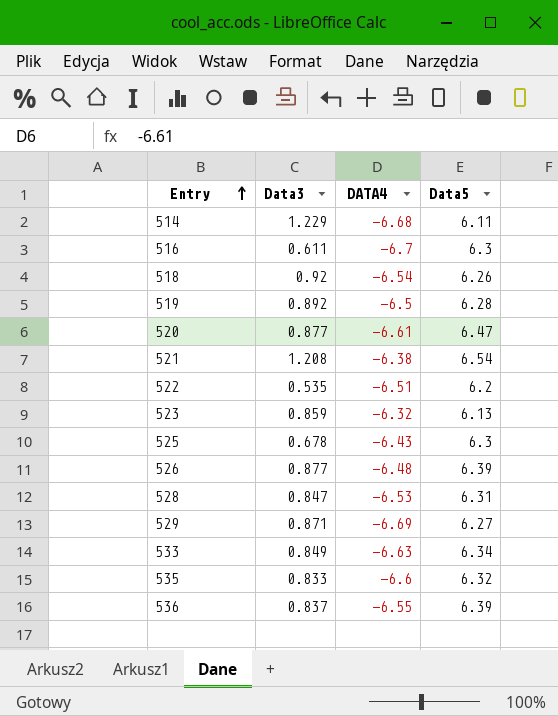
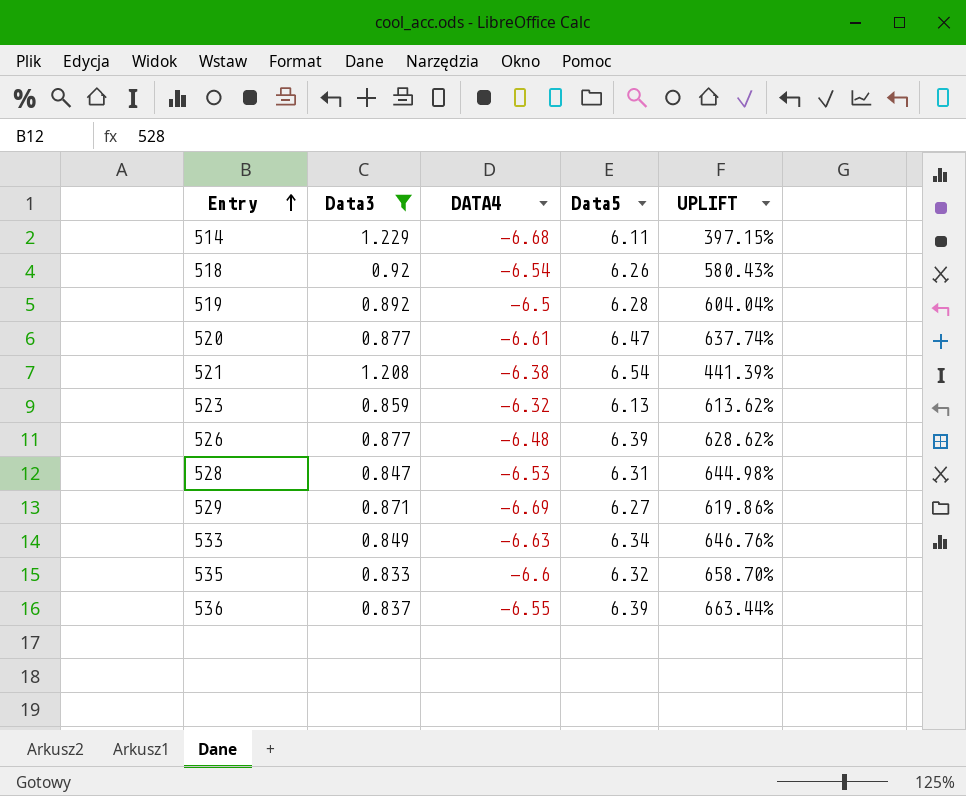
filter: none -> Data3 >= 0.833
column UPLIFT | formula: none -> ([Data5] - [Data3]) / [Data3]

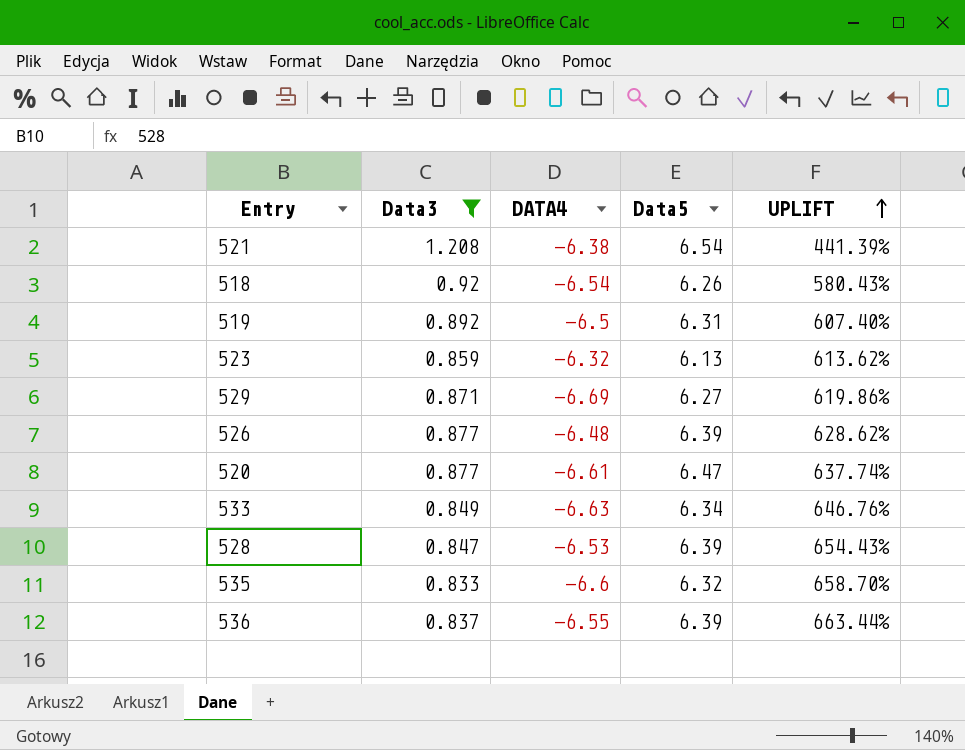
row order: Entry ascending -> UPLIFT ascending
row 514: 1.229 | -6.68 | 6.11 | 397.15% -> none
519 | Data5: 6.28 -> 6.31
519 | UPLIFT: 604.04% -> 607.40%
528 | Data5: 6.31 -> 6.39
528 | UPLIFT: 644.98% -> 654.43%

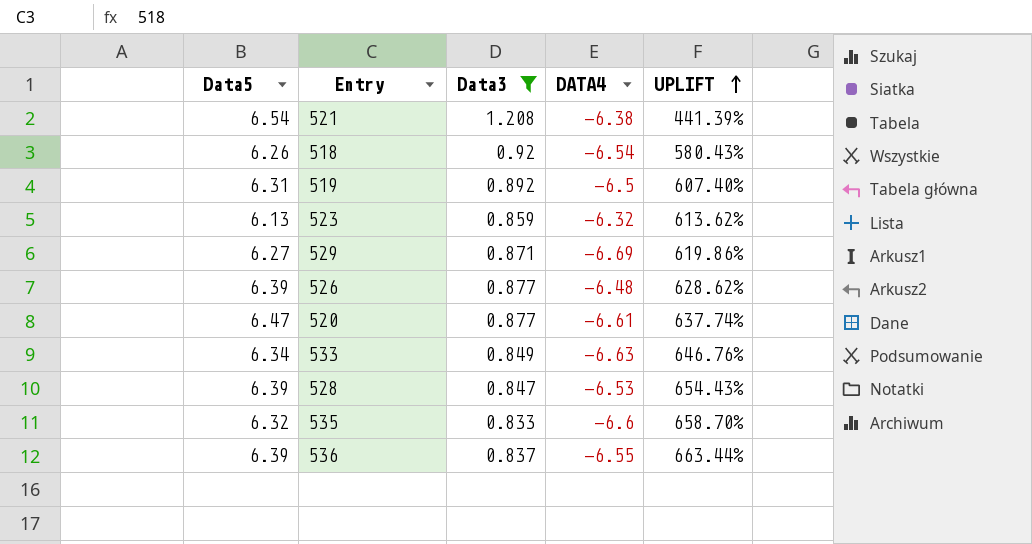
column Data5 | position: 4 -> 1

